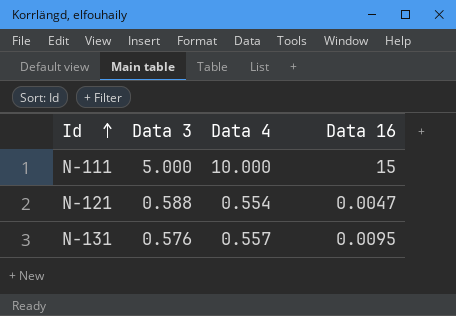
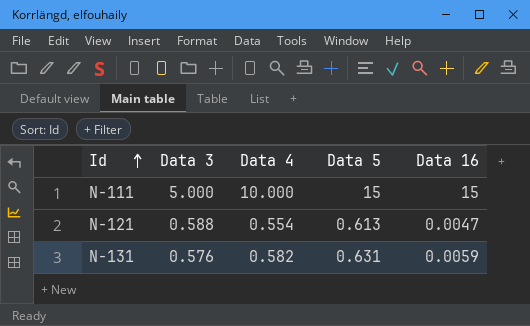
column Data 5 | position: none -> 4
N-131 | Data 4: 0.557 -> 0.582
N-131 | Data 16: 0.0095 -> 0.0059

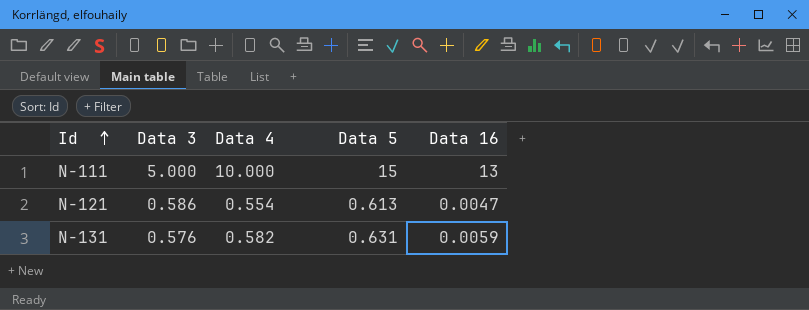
N-111 | Data 16: 15 -> 13
N-121 | Data 3: 0.588 -> 0.586

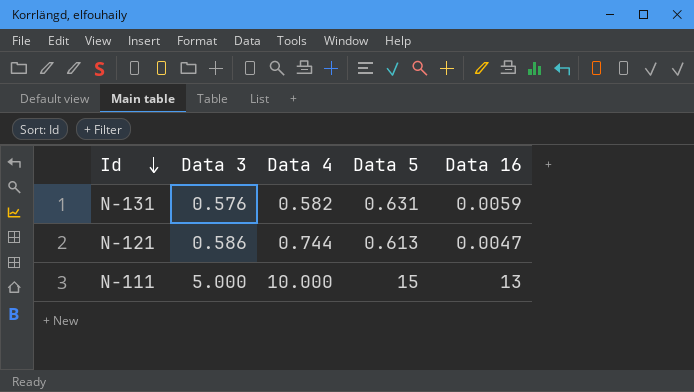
row order: Id ascending -> Id descending
N-121 | Data 4: 0.554 -> 0.744

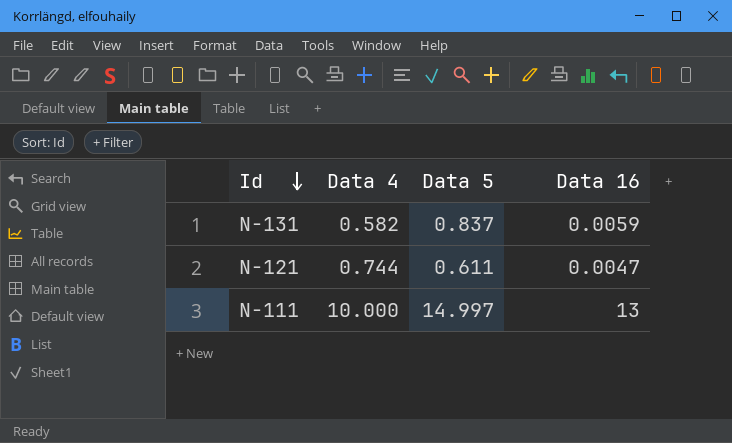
column Data 3 | position: 2 -> none
N-131 | Data 5: 0.631 -> 0.837
N-121 | Data 5: 0.613 -> 0.611
N-111 | Data 5: 15 -> 14.997

